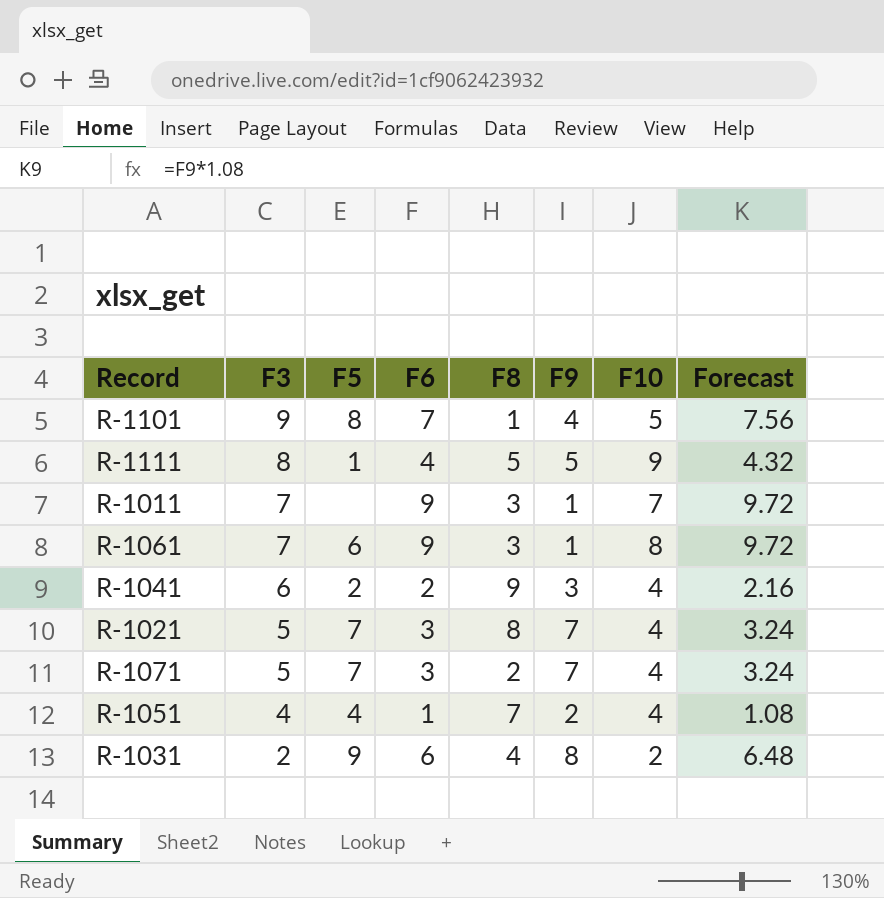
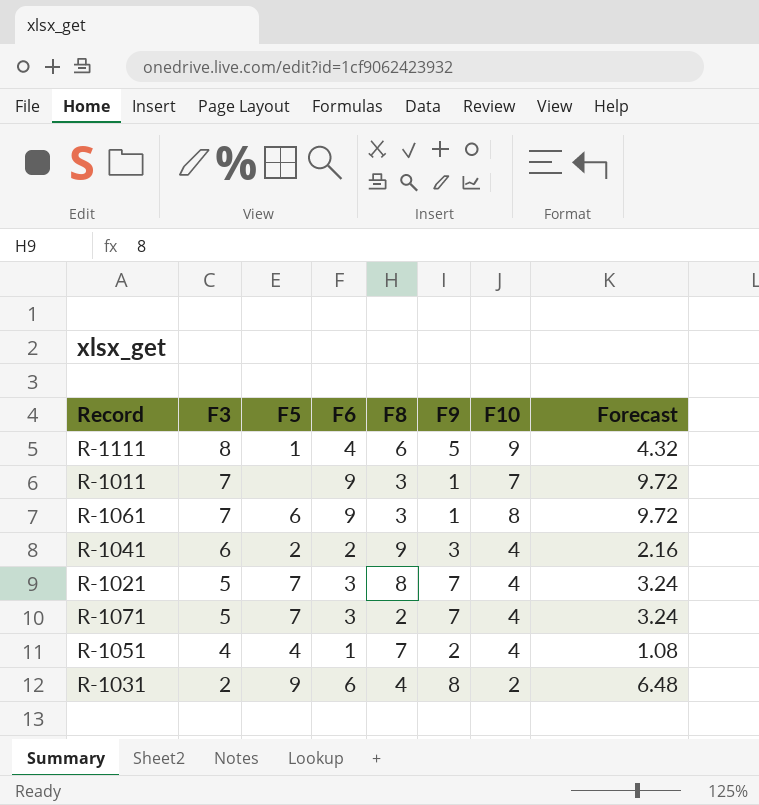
row R-1101: 9 | 8 | 7 | 1 | 4 | 5 | 7.56 -> none
R-1111 | F8: 5 -> 6

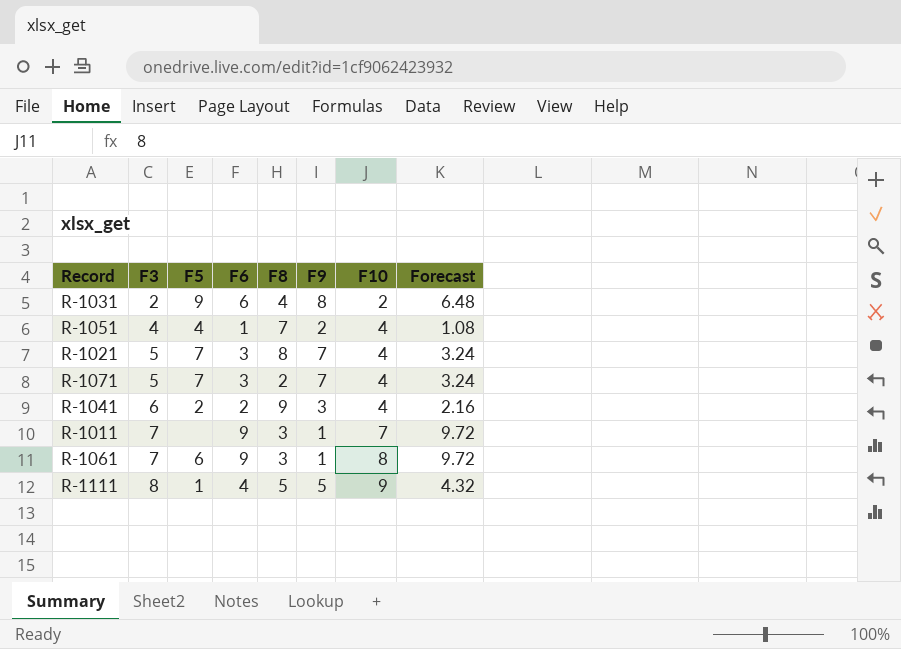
row order: F3 descending -> F3 ascending
R-1111 | F8: 6 -> 5

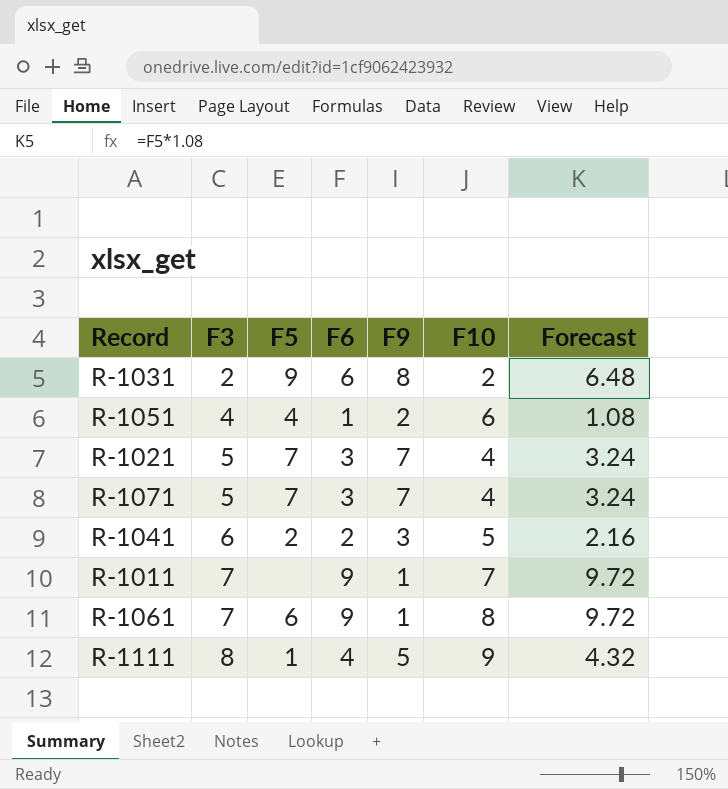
column F8 | position: 5 -> none
R-1051 | F10: 4 -> 6
R-1041 | F10: 4 -> 5

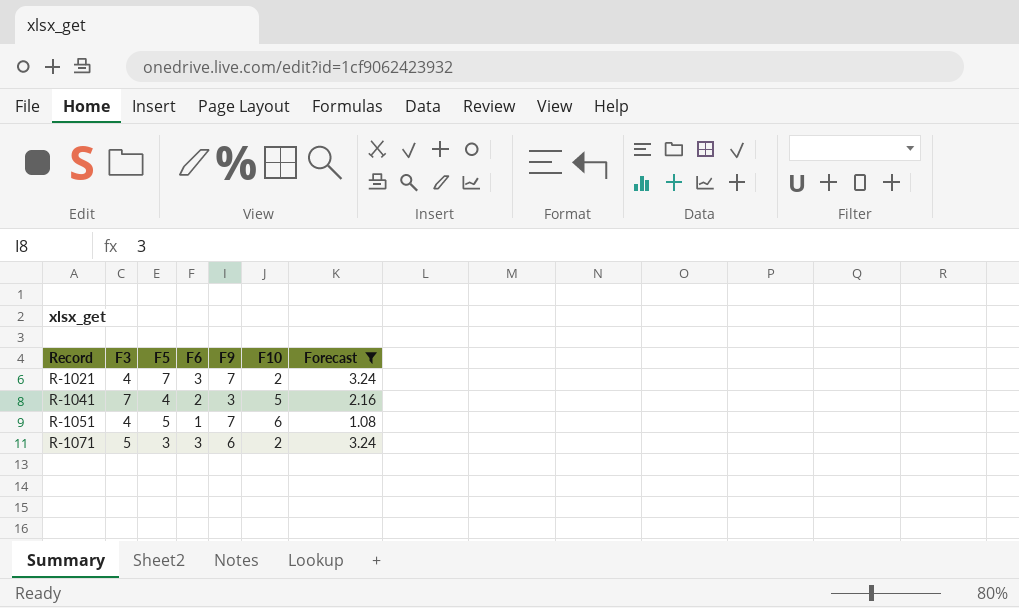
filter: none -> Forecast <= 3.24
row order: F3 ascending -> Record ascending
R-1021 | F3: 5 -> 4
R-1021 | F10: 4 -> 2
R-1041 | F3: 6 -> 7
R-1041 | F5: 2 -> 4
R-1051 | F5: 4 -> 5
R-1051 | F9: 2 -> 7
R-1071 | F5: 7 -> 3
R-1071 | F9: 7 -> 6
R-1071 | F10: 4 -> 2

